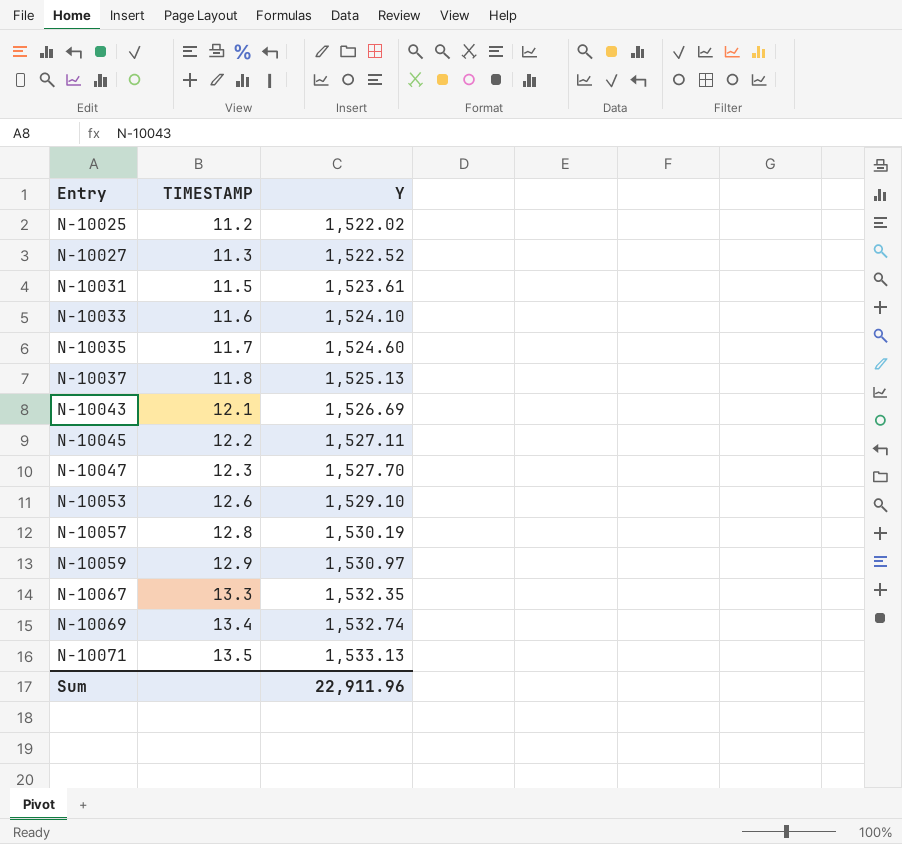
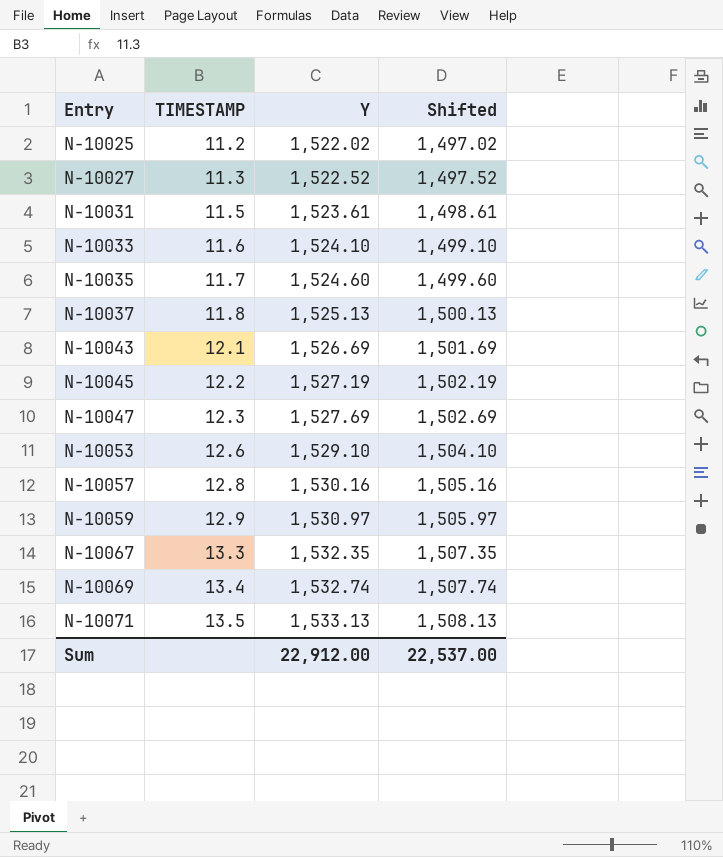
column Shifted | formula: none -> [Y] - 25
N-10045 | Y: 1,527.11 -> 1,527.19
N-10047 | Y: 1,527.70 -> 1,527.69
N-10057 | Y: 1,530.19 -> 1,530.16
Sum | Y: 22,911.96 -> 22,912.00

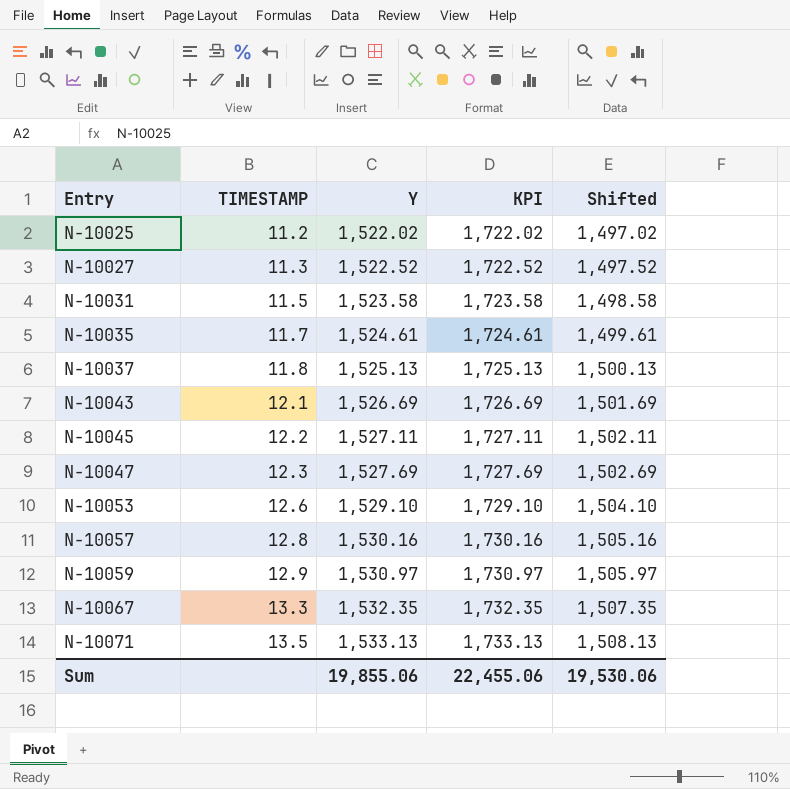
column KPI | formula: none -> [Y] + 200
row N-10033: 11.6 | 1,524.10 | 1,499.10 -> none
row N-10069: 13.4 | 1,532.74 | 1,507.74 -> none
N-10031 | Y: 1,523.61 -> 1,523.58
N-10031 | Shifted: 1,498.61 -> 1,498.58
N-10035 | Y: 1,524.60 -> 1,524.61
N-10035 | Shifted: 1,499.60 -> 1,499.61
N-10045 | Y: 1,527.19 -> 1,527.11
N-10045 | Shifted: 1,502.19 -> 1,502.11
Sum | Y: 22,912.00 -> 19,855.06
Sum | Shifted: 22,537.00 -> 19,530.06

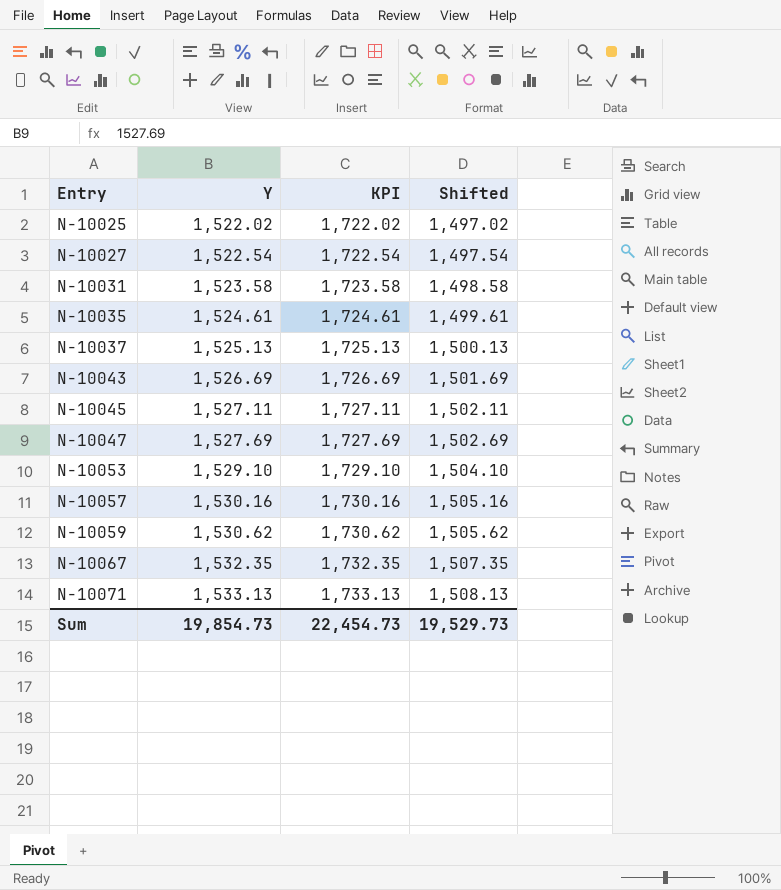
column TIMESTAMP | position: 2 -> none
N-10027 | Y: 1,522.52 -> 1,522.54
N-10027 | KPI: 1,722.52 -> 1,722.54
N-10027 | Shifted: 1,497.52 -> 1,497.54
N-10059 | Y: 1,530.97 -> 1,530.62
N-10059 | KPI: 1,730.97 -> 1,730.62
N-10059 | Shifted: 1,505.97 -> 1,505.62
Sum | Y: 19,855.06 -> 19,854.73
Sum | KPI: 22,455.06 -> 22,454.73
Sum | Shifted: 19,530.06 -> 19,529.73

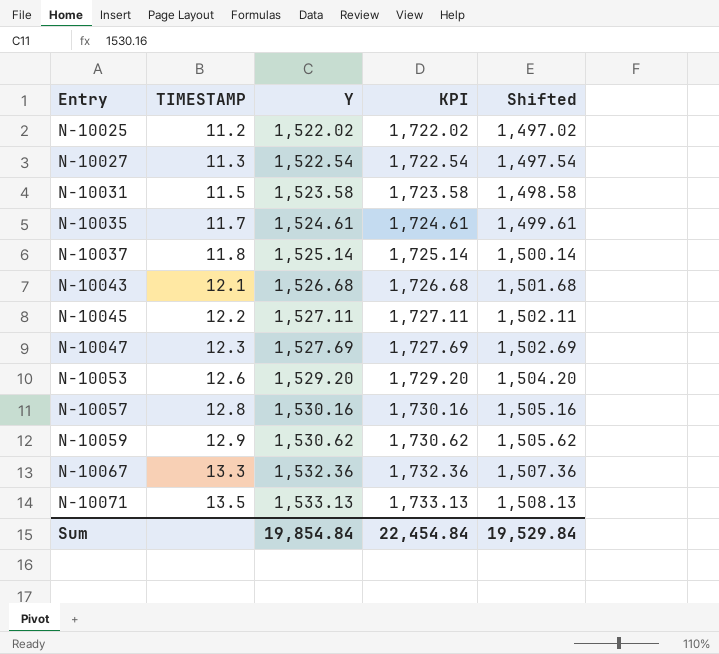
column TIMESTAMP | position: none -> 2
N-10037 | Y: 1,525.13 -> 1,525.14
N-10037 | KPI: 1,725.13 -> 1,725.14
N-10037 | Shifted: 1,500.13 -> 1,500.14
N-10043 | Y: 1,526.69 -> 1,526.68
N-10043 | KPI: 1,726.69 -> 1,726.68
N-10043 | Shifted: 1,501.69 -> 1,501.68
N-10053 | Y: 1,529.10 -> 1,529.20
N-10053 | KPI: 1,729.10 -> 1,729.20
N-10053 | Shifted: 1,504.10 -> 1,504.20
N-10067 | Y: 1,532.35 -> 1,532.36
N-10067 | KPI: 1,732.35 -> 1,732.36
N-10067 | Shifted: 1,507.35 -> 1,507.36
Sum | Y: 19,854.73 -> 19,854.84
Sum | KPI: 22,454.73 -> 22,454.84
Sum | Shifted: 19,529.73 -> 19,529.84

